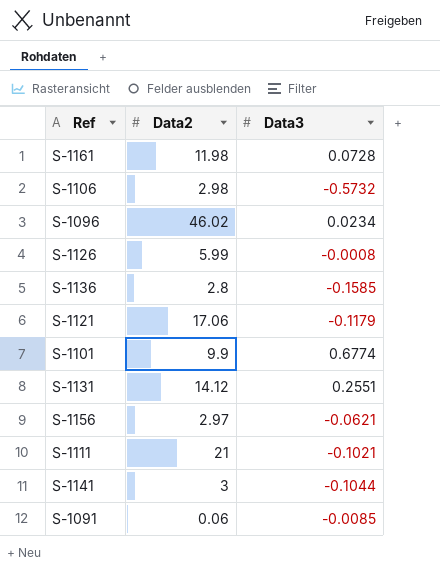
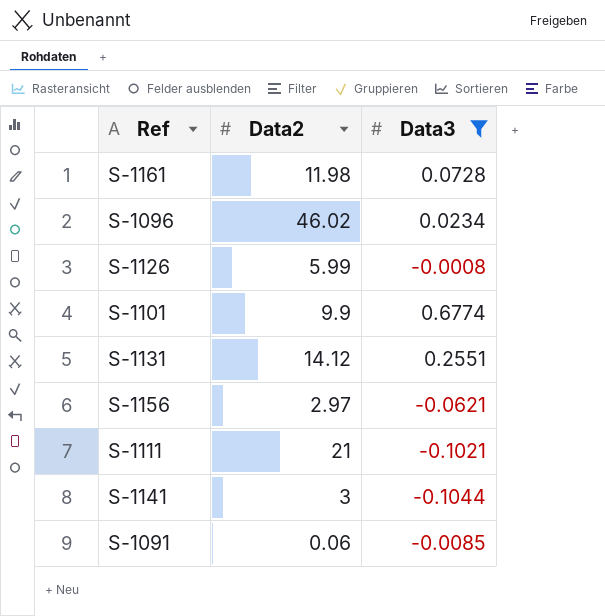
filter: none -> Data3 >= -0.1044

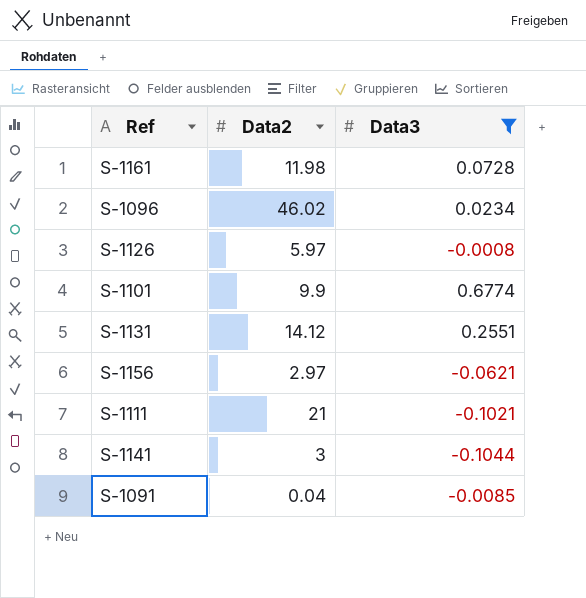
S-1126 | Data2: 5.99 -> 5.97
S-1091 | Data2: 0.06 -> 0.04

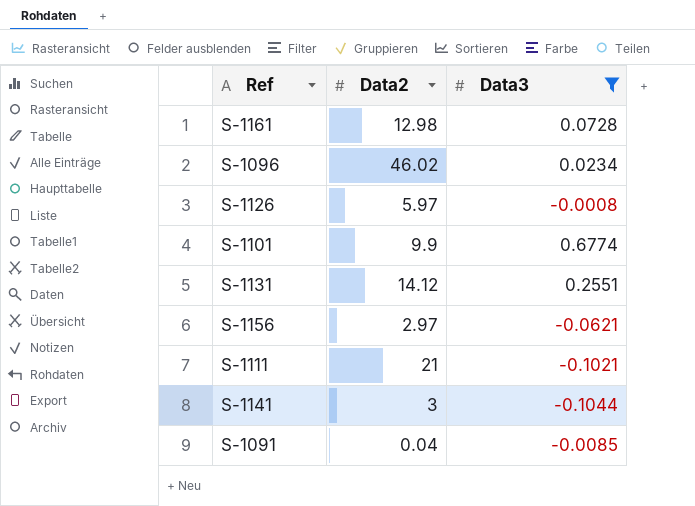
S-1161 | Data2: 11.98 -> 12.98

